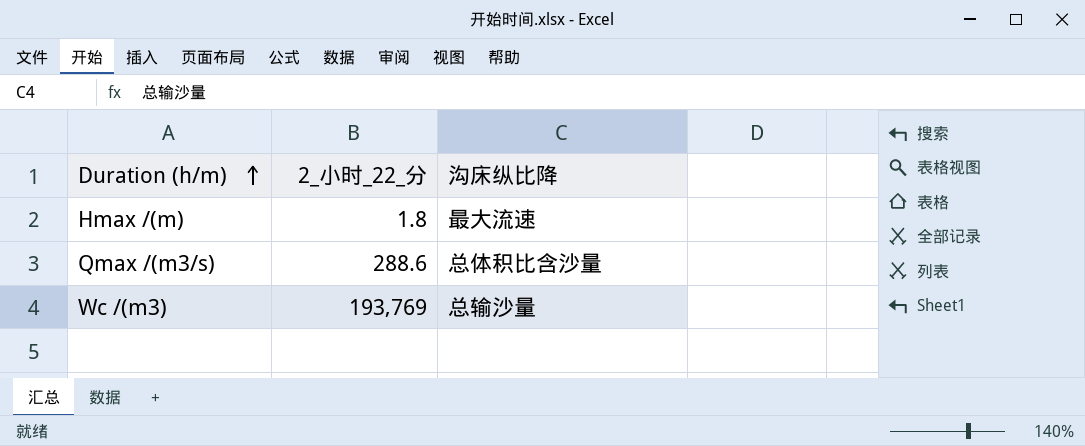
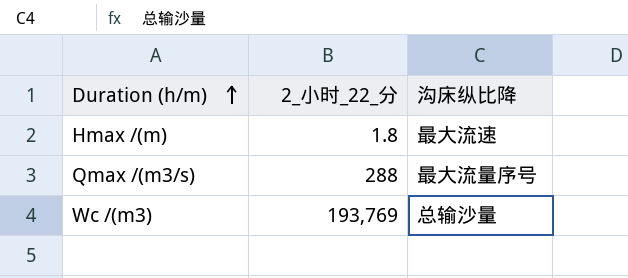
Qmax /(m3/s) | 2_小时_22_分: 288.6 -> 288
Qmax /(m3/s) | 沟床纵比降: 总体积比含沙量 -> 最大流量序号

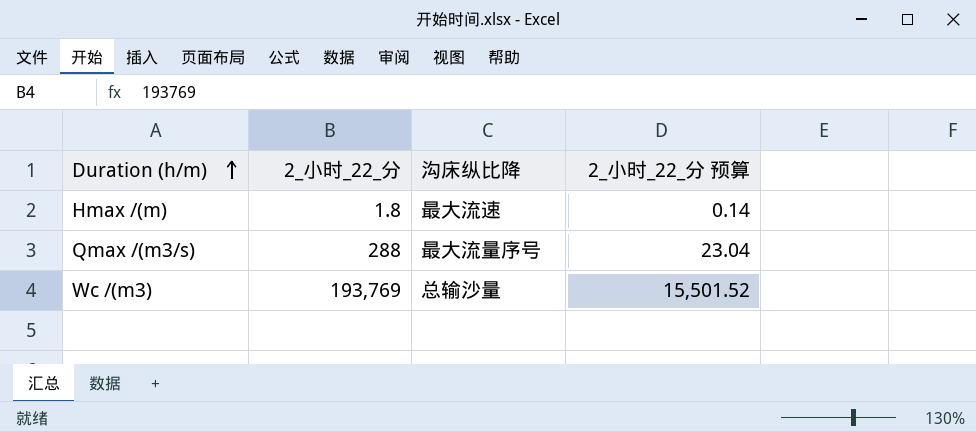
column 2_小时_22_分 预算 | formula: none -> [2_小时_22_分] * 0.08

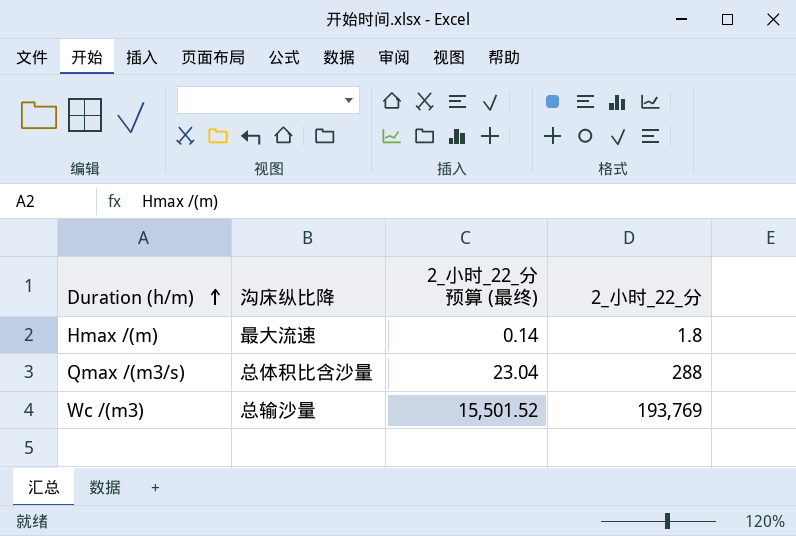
column name: 2_小时_22_分 预算 -> 2_小时_22_分 预算 (最终)
column 2_小时_22_分 | position: 2 -> 4
Qmax /(m3/s) | 沟床纵比降: 最大流量序号 -> 总体积比含沙量

